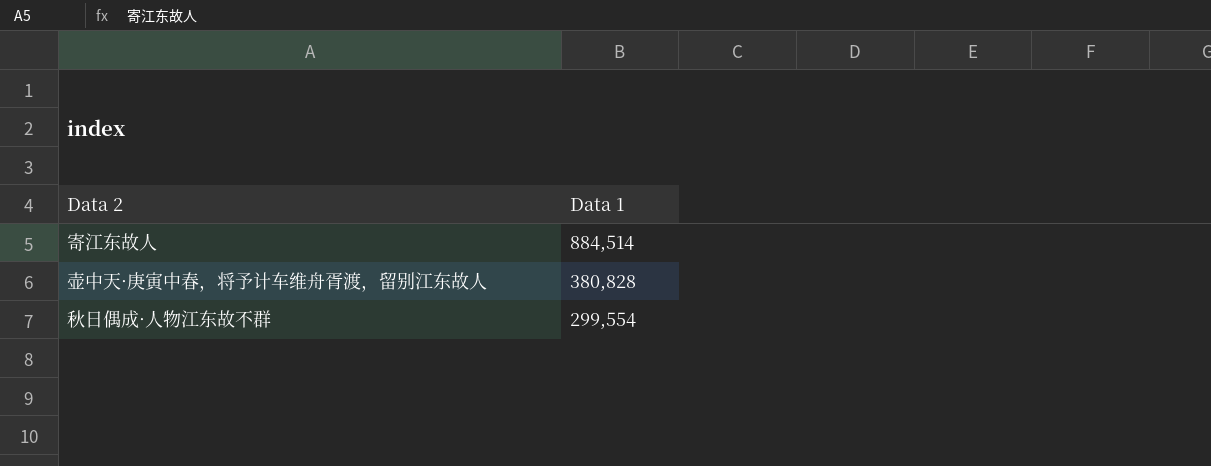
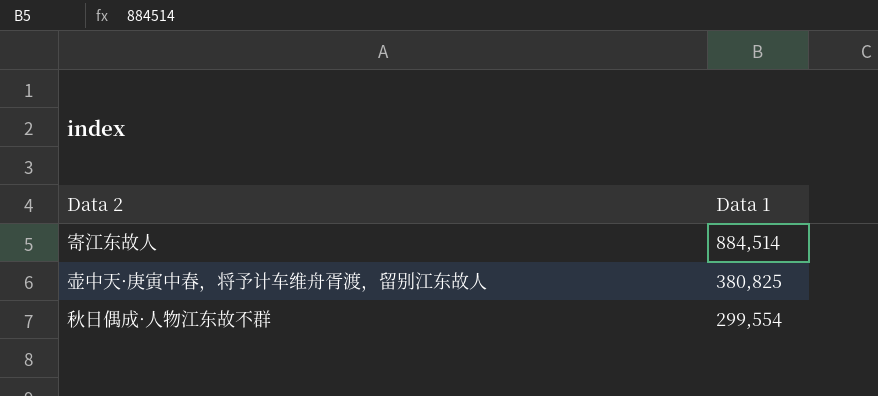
壶中天·庚寅中春，将予计车维舟胥渡，留别江东故人 | Data 1: 380,828 -> 380,825

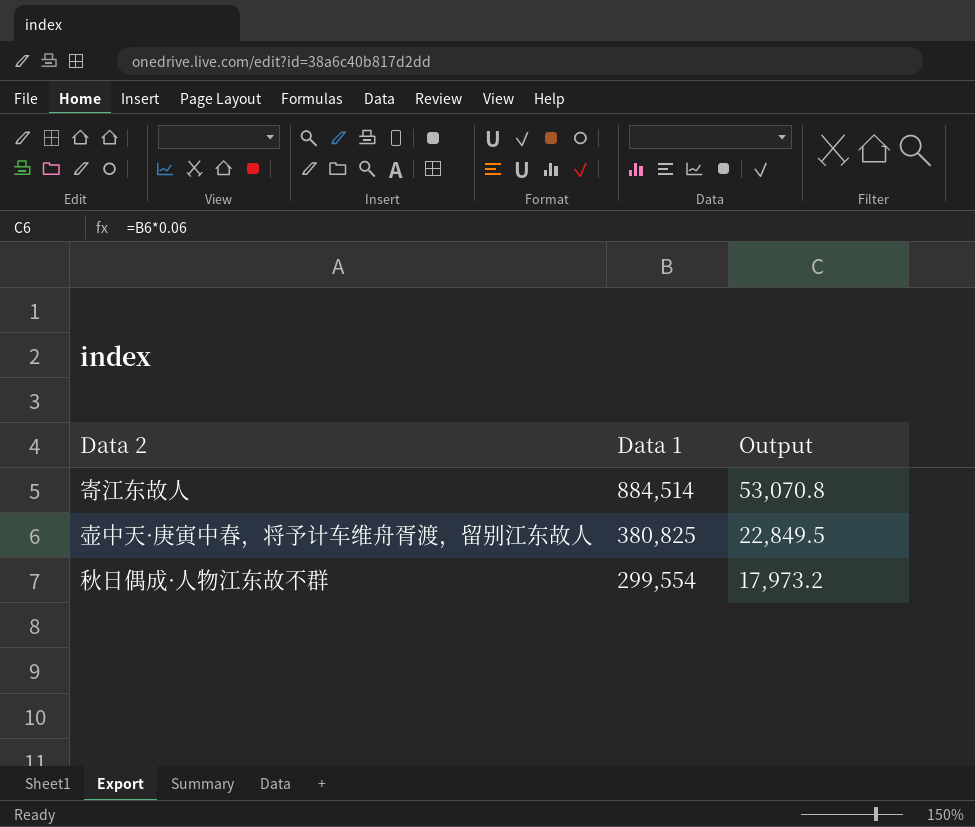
column Output | formula: none -> [Data 1] * 0.06

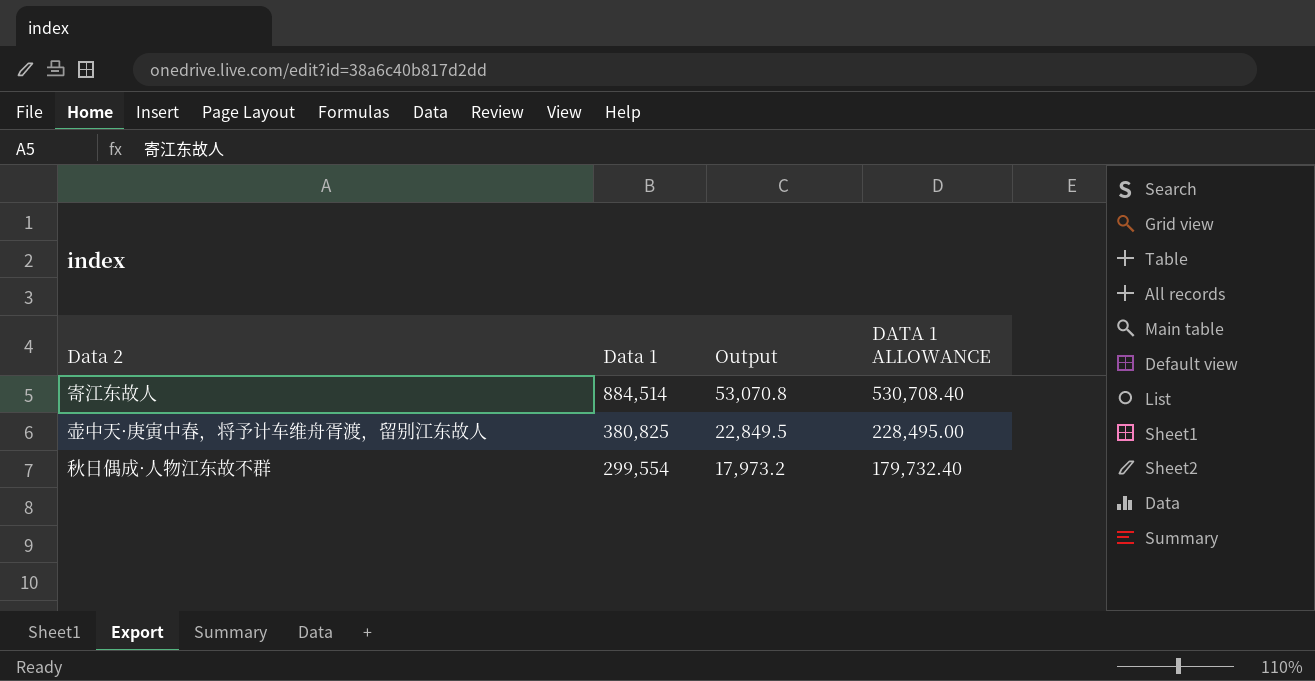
column DATA 1 ALLOWANCE | formula: none -> [Data 1] * 0.6

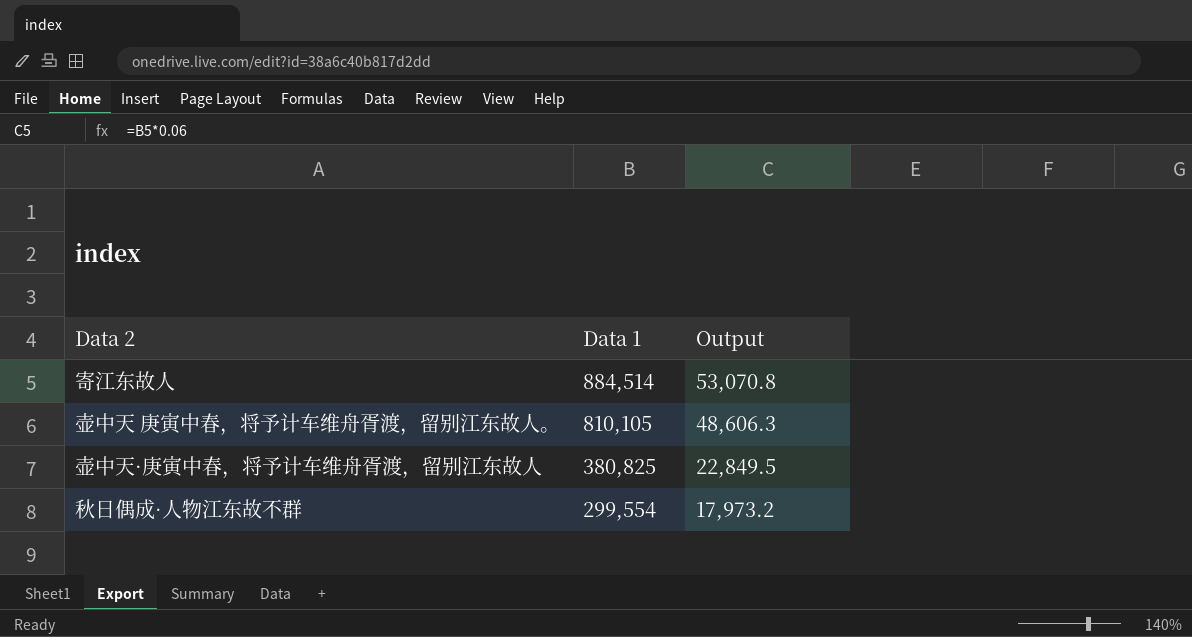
column DATA 1 ALLOWANCE | formula: [Data 1] * 0.6 -> none
row 壶中天 庚寅中春，将予计车维舟胥渡，留别江东故人。: none -> 810,105 | 48,606.3

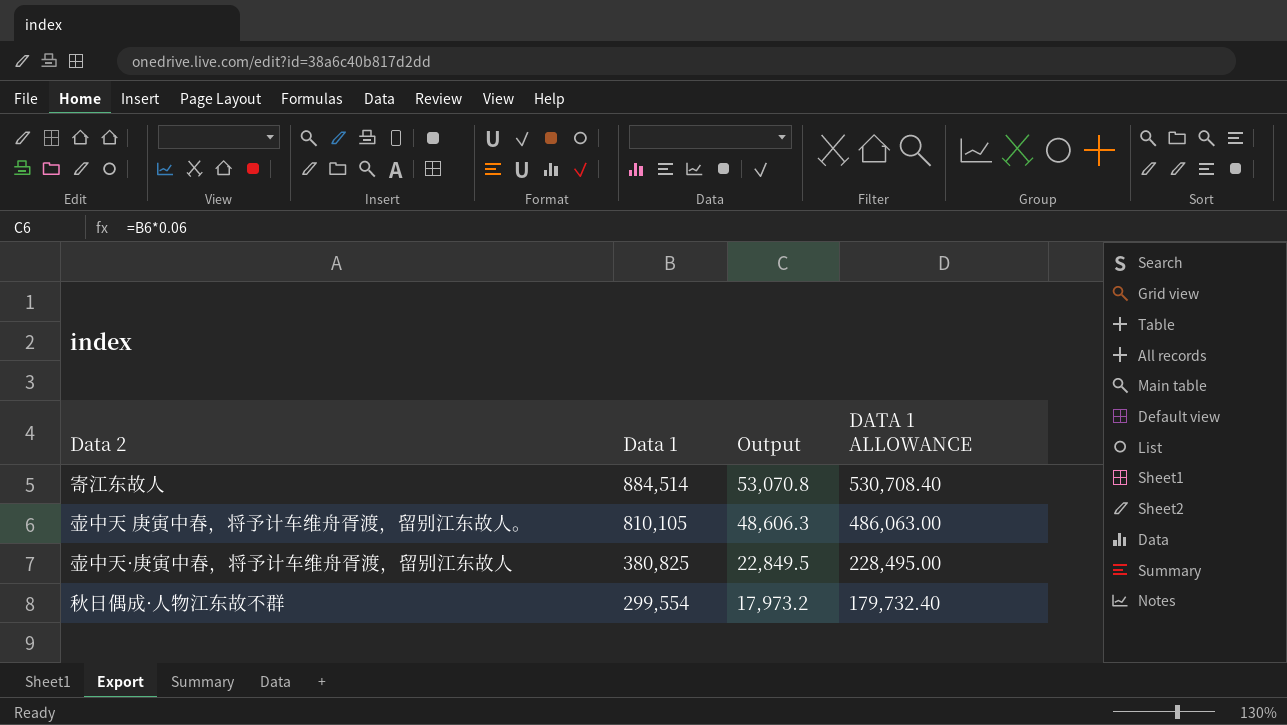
column DATA 1 ALLOWANCE | formula: none -> [Data 1] * 0.6

